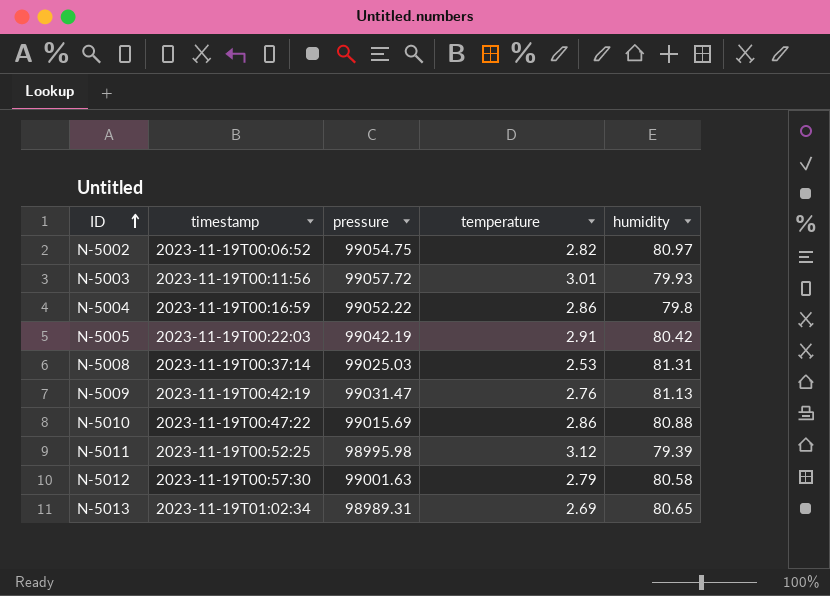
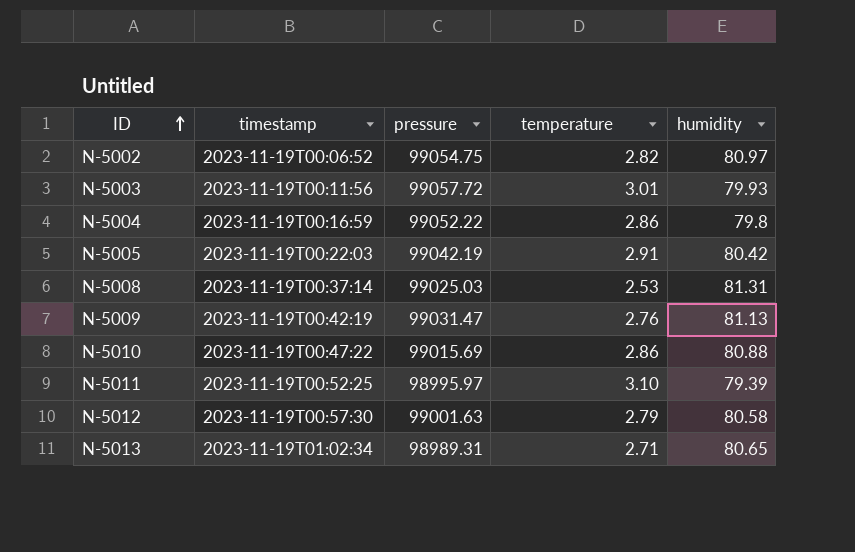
N-5011 | pressure: 98995.98 -> 98995.97
N-5011 | temperature: 3.12 -> 3.10
N-5013 | temperature: 2.69 -> 2.71

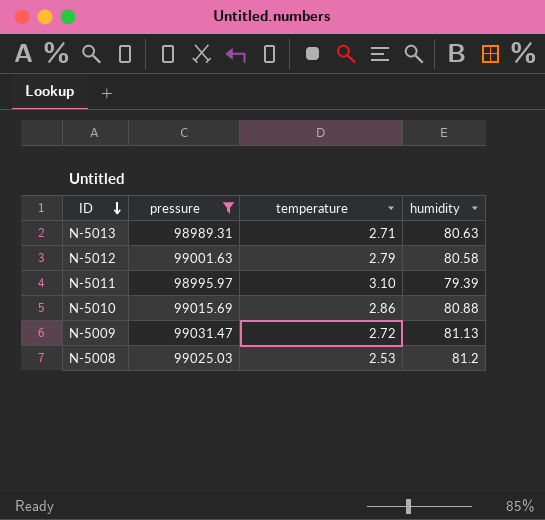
filter: none -> pressure <= 99031.47
row order: ID ascending -> ID descending
column timestamp | position: 2 -> none
N-5013 | humidity: 80.65 -> 80.63
N-5009 | temperature: 2.76 -> 2.72
N-5008 | humidity: 81.31 -> 81.2

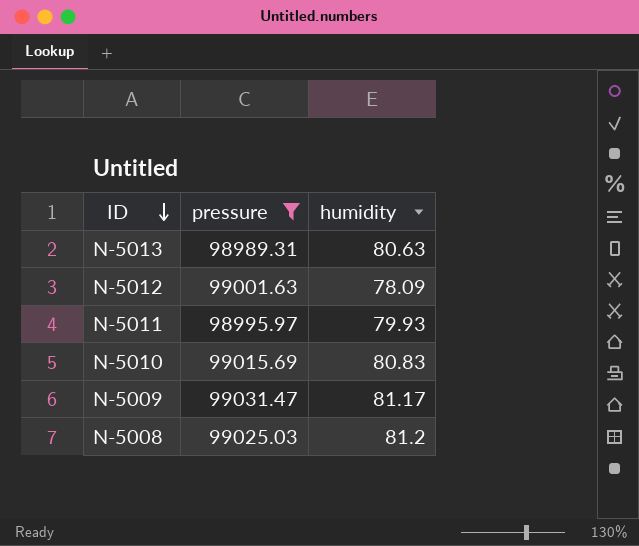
column temperature | position: 3 -> none
N-5012 | humidity: 80.58 -> 78.09
N-5011 | humidity: 79.39 -> 79.93
N-5010 | humidity: 80.88 -> 80.83
N-5009 | humidity: 81.13 -> 81.17

